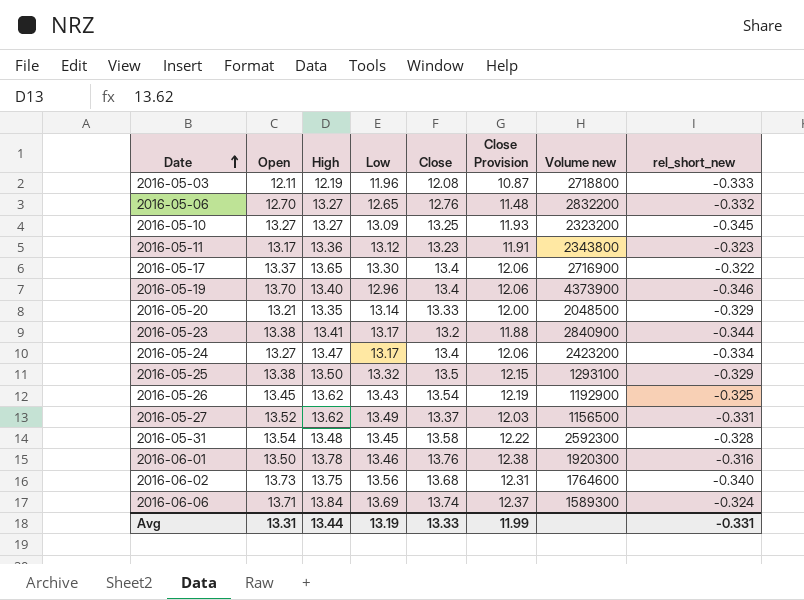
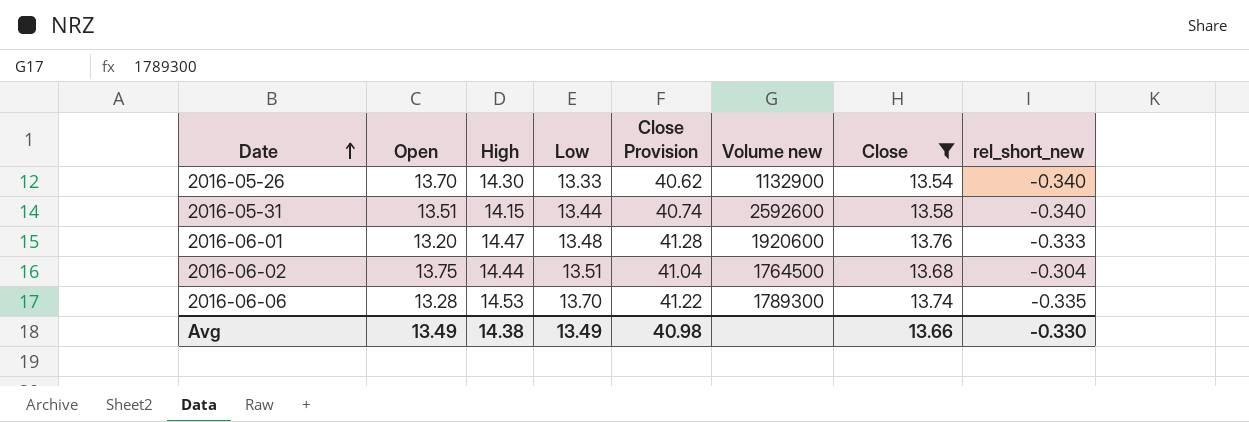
filter: none -> Close >= 13.54
column Close Provision | formula: [Close] * 0.9 -> [Close] * 3
column Close | position: 5 -> 7
2016-05-26 | Open: 13.45 -> 13.70
2016-05-26 | High: 13.62 -> 14.30
2016-05-26 | Low: 13.43 -> 13.33
2016-05-26 | Volume new: 1192900 -> 1132900
2016-05-26 | rel_short_new: -0.325 -> -0.340
2016-05-31 | Open: 13.54 -> 13.51
2016-05-31 | High: 13.48 -> 14.15
2016-05-31 | Low: 13.45 -> 13.44
2016-05-31 | Volume new: 2592300 -> 2592600
2016-05-31 | rel_short_new: -0.328 -> -0.340
2016-06-01 | Open: 13.50 -> 13.20
2016-06-01 | High: 13.78 -> 14.47
2016-06-01 | Low: 13.46 -> 13.48
2016-06-01 | Volume new: 1920300 -> 1920600
2016-06-01 | rel_short_new: -0.316 -> -0.333
2016-06-02 | Open: 13.73 -> 13.75
2016-06-02 | High: 13.75 -> 14.44
2016-06-02 | Low: 13.56 -> 13.51
2016-06-02 | Volume new: 1764600 -> 1764500
2016-06-02 | rel_short_new: -0.340 -> -0.304
2016-06-06 | Open: 13.71 -> 13.28
2016-06-06 | High: 13.84 -> 14.53
2016-06-06 | Low: 13.69 -> 13.70
2016-06-06 | Volume new: 1589300 -> 1789300
2016-06-06 | rel_short_new: -0.324 -> -0.335
Avg | Open: 13.31 -> 13.49
Avg | High: 13.44 -> 14.38
Avg | Low: 13.19 -> 13.49
Avg | Close Provision: 11.99 -> 40.98
Avg | Close: 13.33 -> 13.66
Avg | rel_short_new: -0.331 -> -0.330

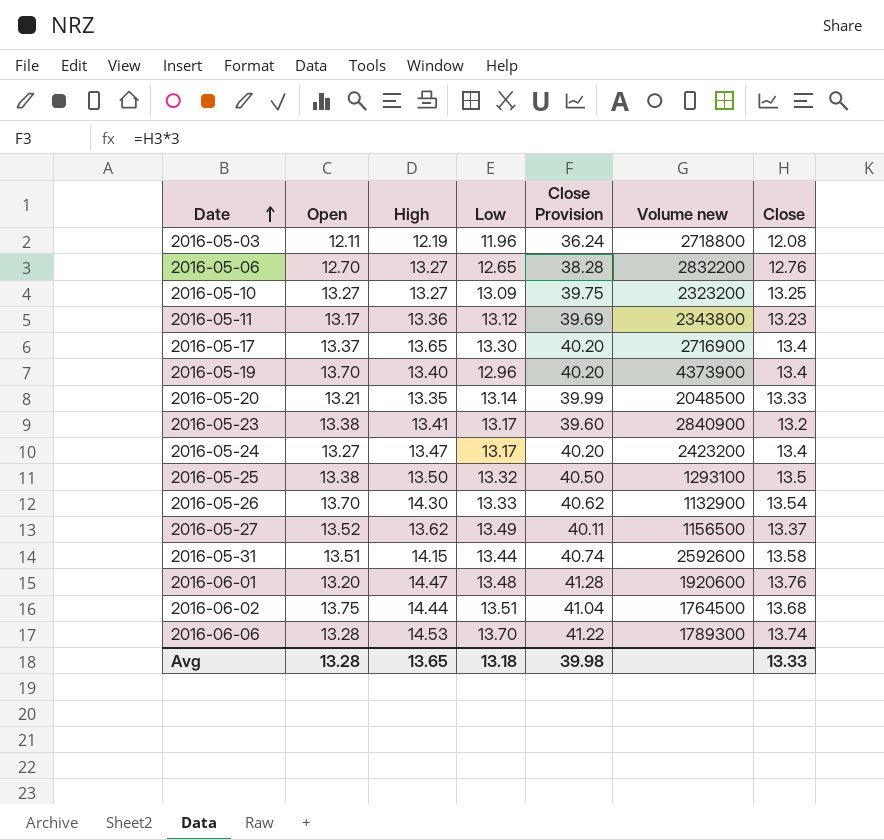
filter: Close >= 13.54 -> none
column rel_short_new | position: 8 -> none
Avg | Open: 13.49 -> 13.28
Avg | High: 14.38 -> 13.65
Avg | Low: 13.49 -> 13.18
Avg | Close Provision: 40.98 -> 39.98
Avg | Close: 13.66 -> 13.33

